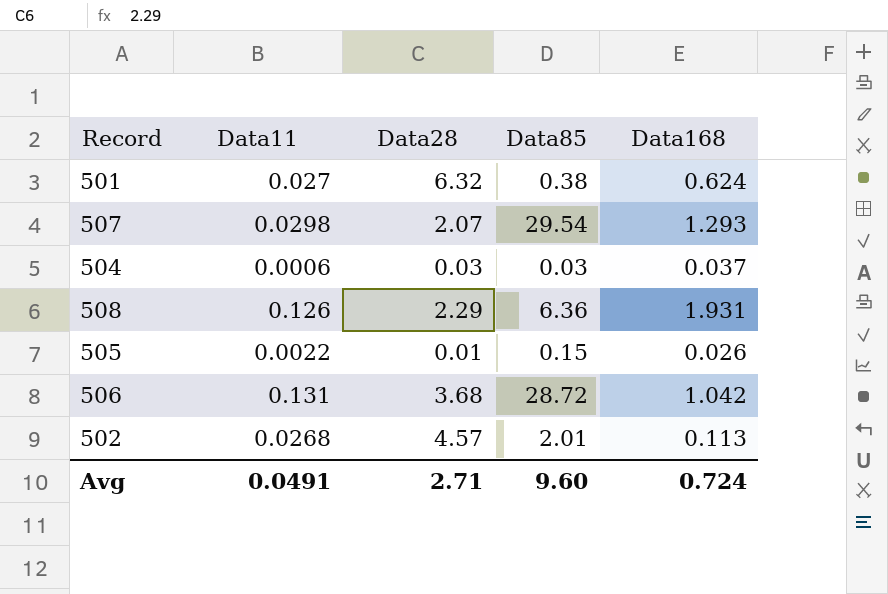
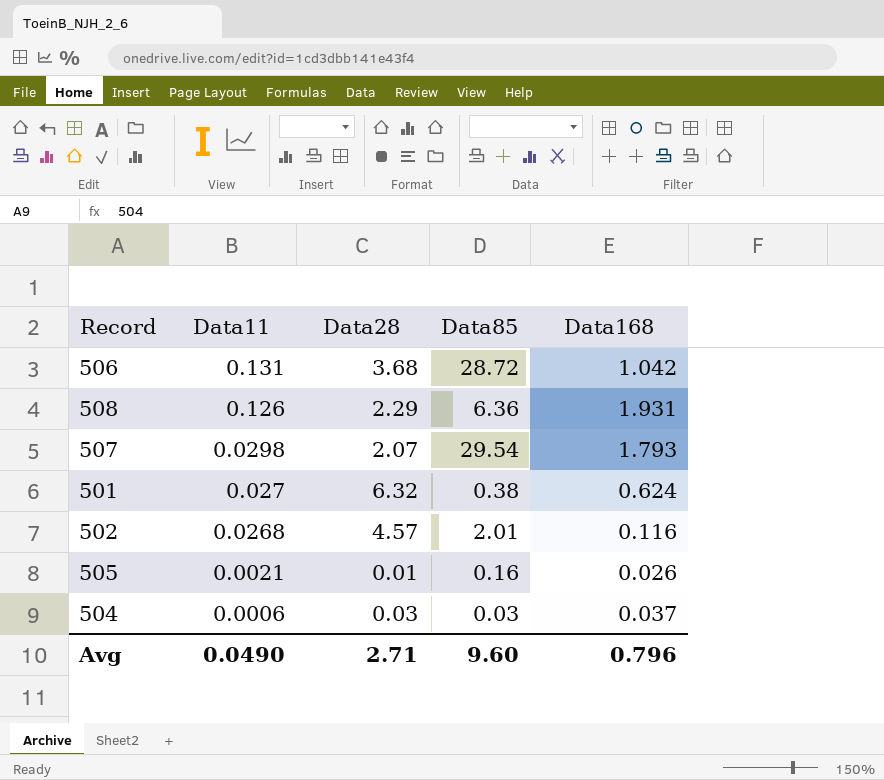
row order: none -> Data11 descending
507 | Data168: 1.293 -> 1.793
502 | Data168: 0.113 -> 0.116
505 | Data11: 0.0022 -> 0.0021
505 | Data85: 0.15 -> 0.16
Avg | Data11: 0.0491 -> 0.0490
Avg | Data168: 0.724 -> 0.796

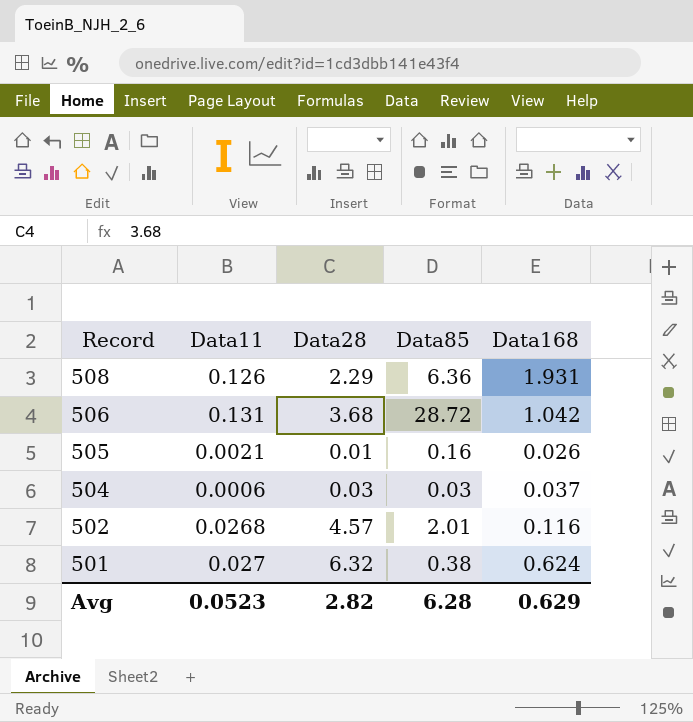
row order: Data11 descending -> Record descending
row 507: 0.0298 | 2.07 | 29.54 | 1.793 -> none
Avg | Data11: 0.0490 -> 0.0523
Avg | Data28: 2.71 -> 2.82
Avg | Data85: 9.60 -> 6.28
Avg | Data168: 0.796 -> 0.629

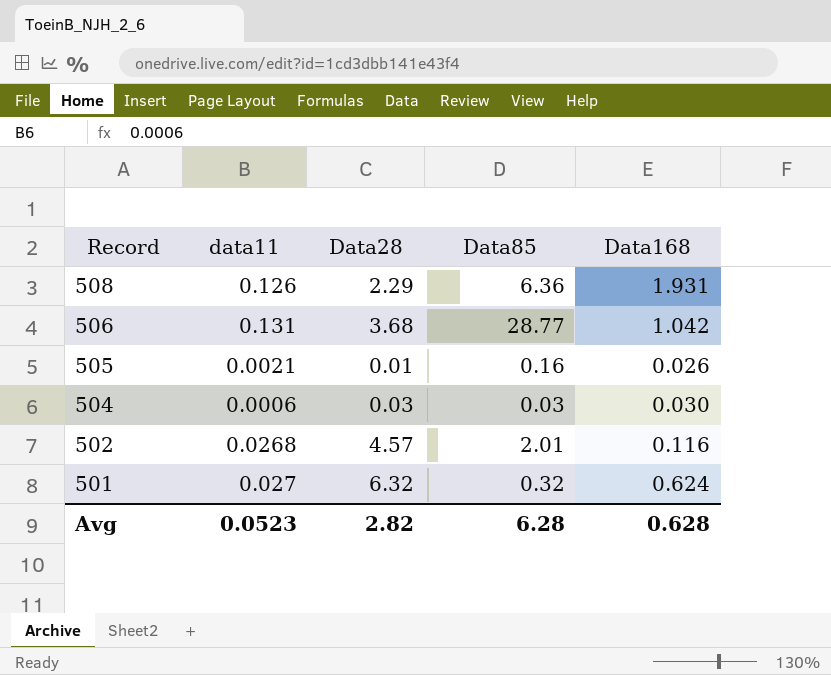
column name: Data11 -> data11
506 | Data85: 28.72 -> 28.77
504 | Data168: 0.037 -> 0.030
501 | Data85: 0.38 -> 0.32
Avg | Data168: 0.629 -> 0.628

